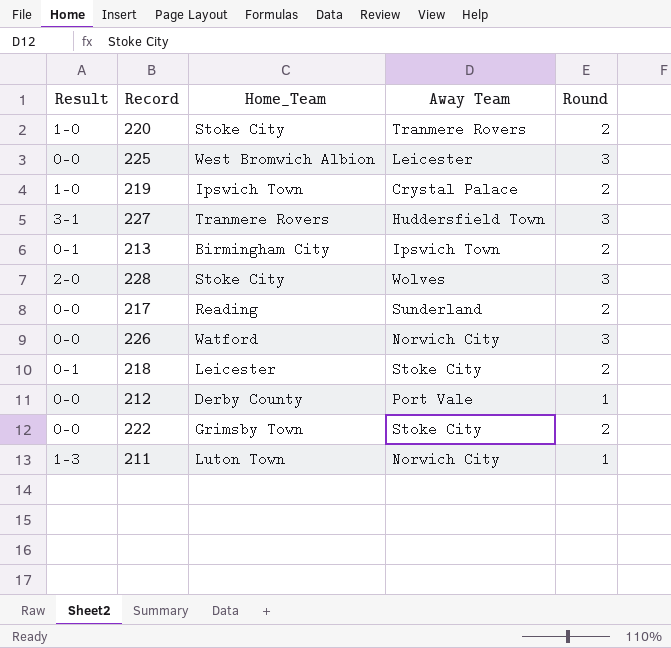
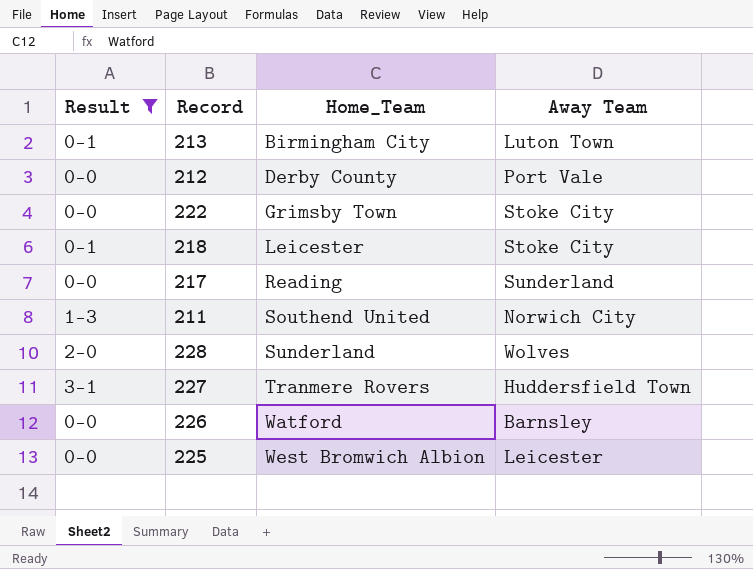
filter: none -> Result != 1-0
row order: none -> Home_Team ascending
column Round | position: 5 -> none
213 | Away Team: Ipswich Town -> Luton Town
211 | Home_Team: Luton Town -> Southend United
228 | Home_Team: Stoke City -> Sunderland
226 | Away Team: Norwich City -> Barnsley

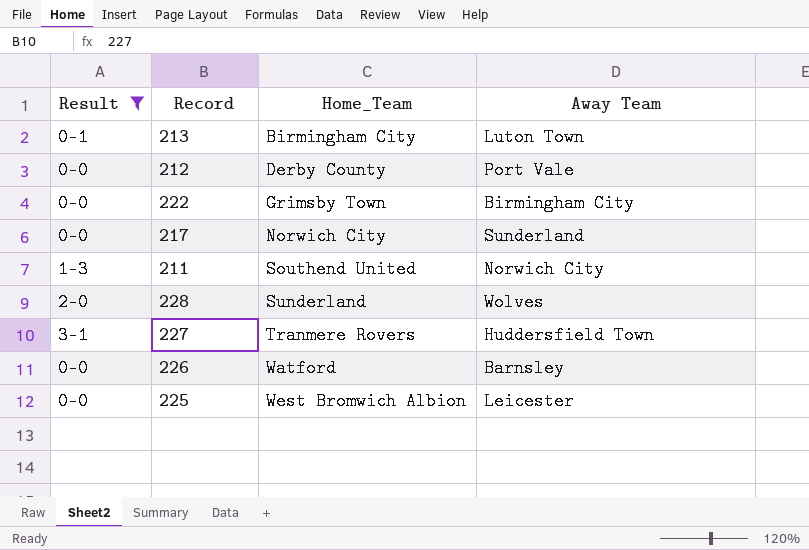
row 218: 0-1 | Leicester | Stoke City -> none
222 | Away Team: Stoke City -> Birmingham City
217 | Home_Team: Reading -> Norwich City

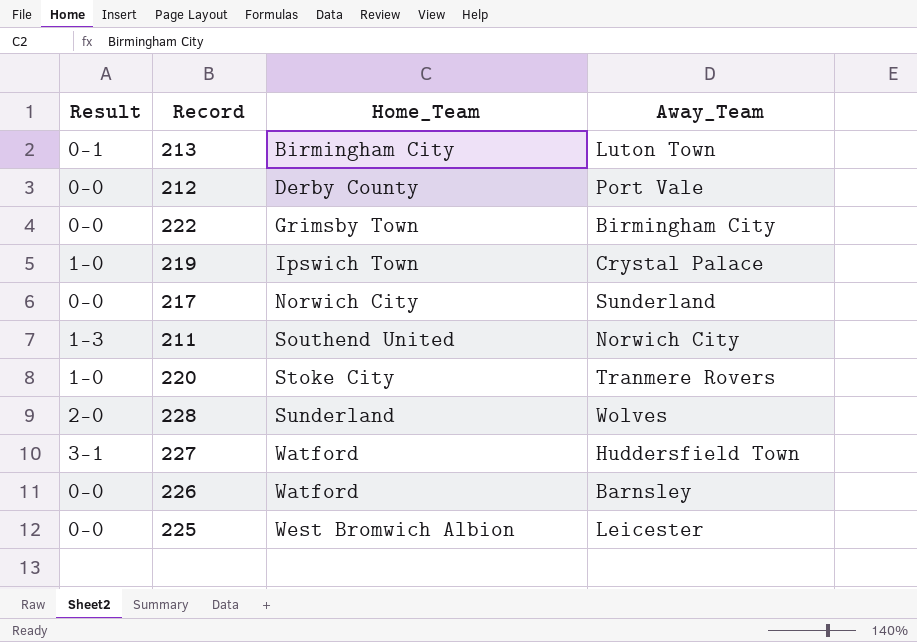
filter: Result != 1-0 -> none
column name: Away Team -> Away_Team
227 | Home_Team: Tranmere Rovers -> Watford

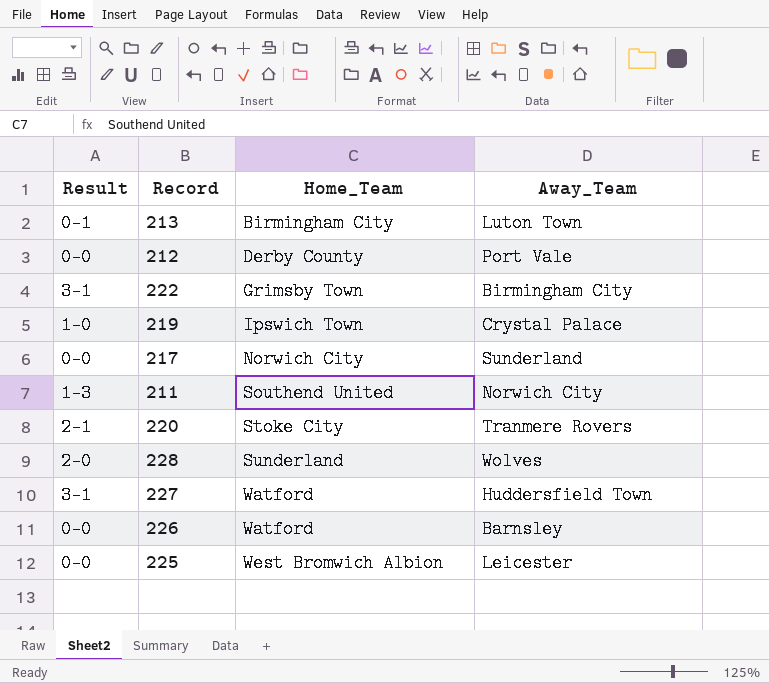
222 | Result: 0-0 -> 3-1
220 | Result: 1-0 -> 2-1

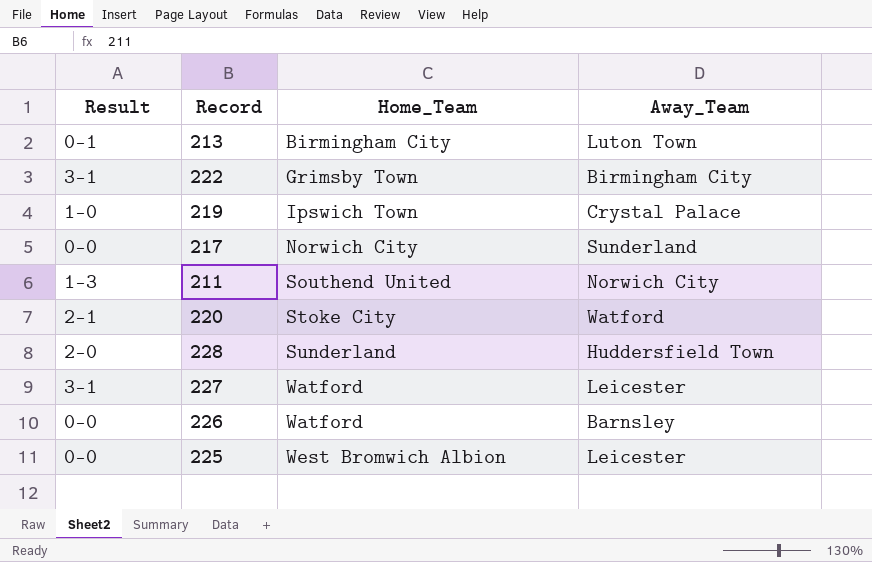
row 212: 0-0 | Derby County | Port Vale -> none
220 | Away_Team: Tranmere Rovers -> Watford
228 | Away_Team: Wolves -> Huddersfield Town
227 | Away_Team: Huddersfield Town -> Leicester

